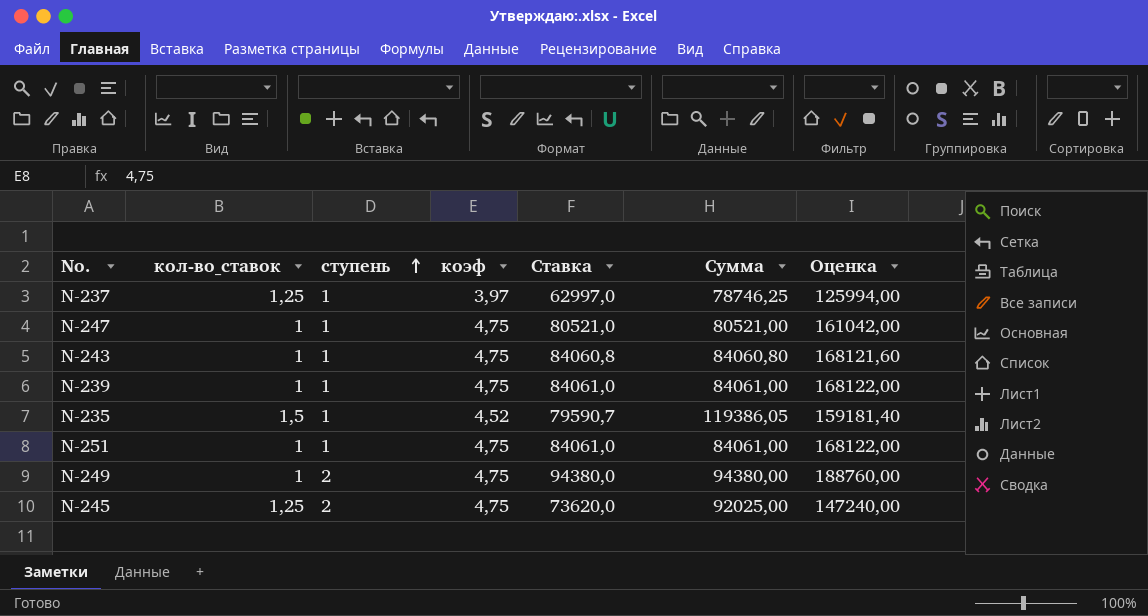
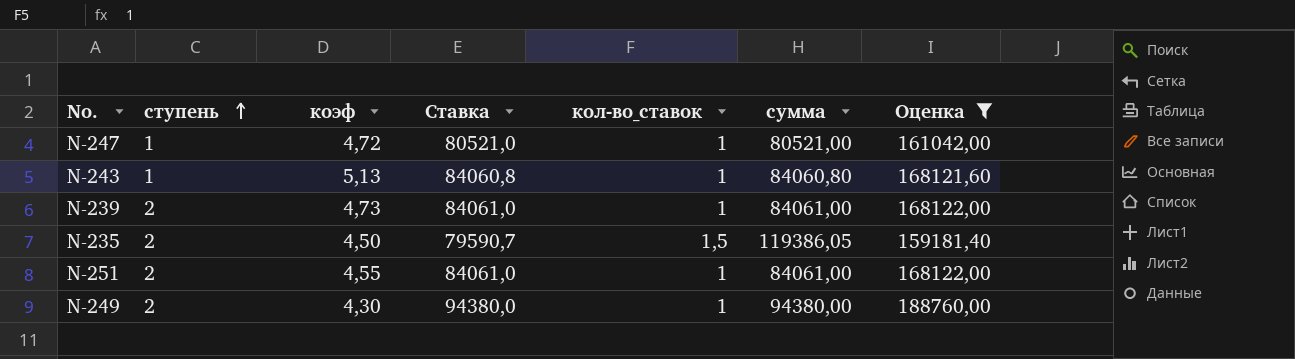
filter: none -> Оценка >= 159181,40
column кол-во_ставок | position: 2 -> 5
column name: Сумма -> сумма
N-247 | коэф: 4,75 -> 4,72
N-243 | коэф: 4,75 -> 5,13
N-239 | ступень: 1 -> 2
N-239 | коэф: 4,75 -> 4,73
N-235 | ступень: 1 -> 2
N-235 | коэф: 4,52 -> 4,50
N-251 | ступень: 1 -> 2
N-251 | коэф: 4,75 -> 4,55
N-249 | коэф: 4,75 -> 4,30

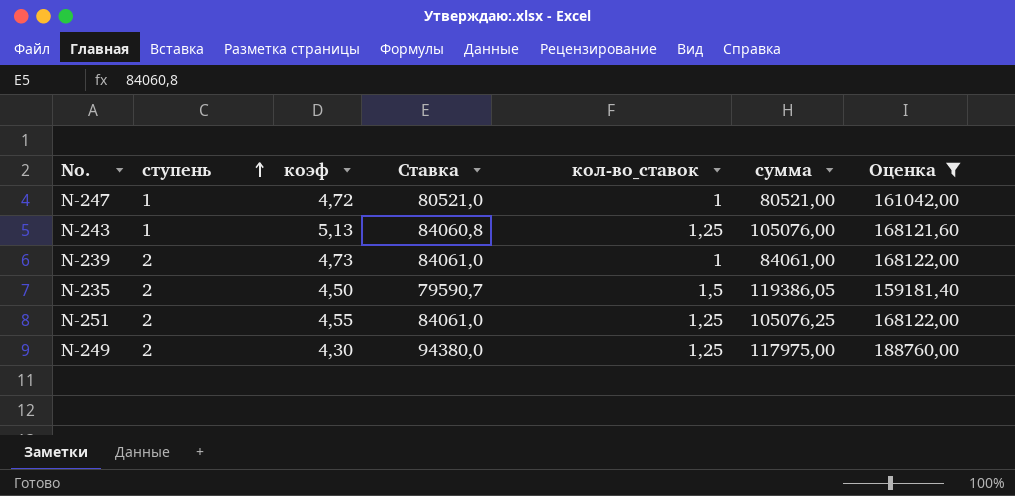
N-243 | кол-во_ставок: 1 -> 1,25
N-243 | сумма: 84060,80 -> 105076,00
N-251 | кол-во_ставок: 1 -> 1,25
N-251 | сумма: 84061,00 -> 105076,25
N-249 | кол-во_ставок: 1 -> 1,25
N-249 | сумма: 94380,00 -> 117975,00

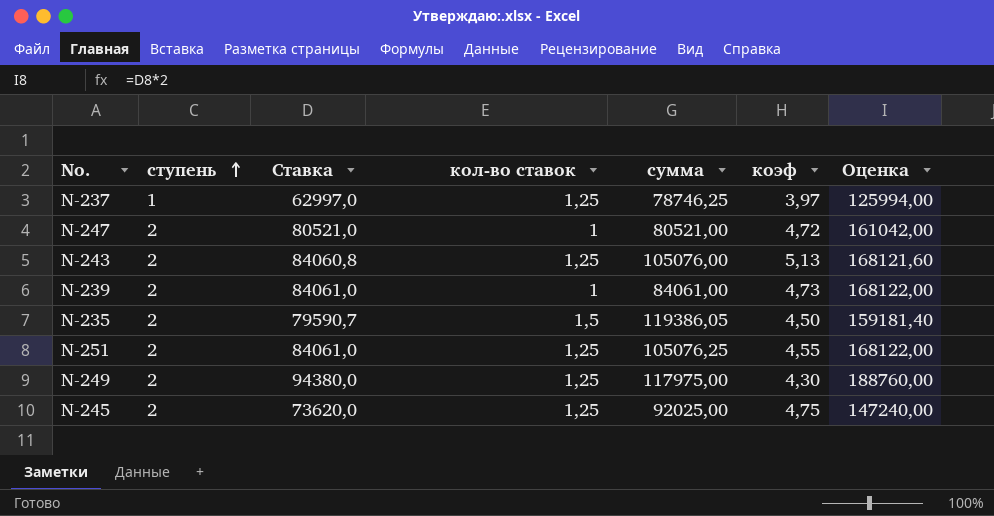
filter: Оценка >= 159181,40 -> none
column name: кол-во_ставок -> кол-во ставок
column коэф | position: 3 -> 6
N-247 | ступень: 1 -> 2
N-243 | ступень: 1 -> 2

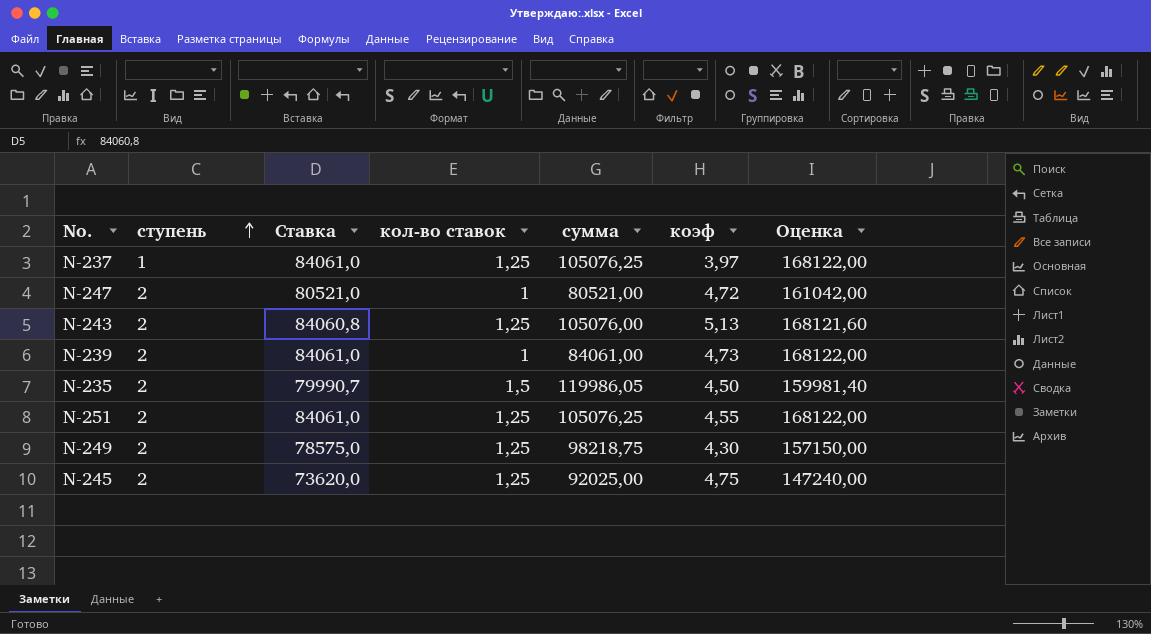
N-237 | Ставка: 62997,0 -> 84061,0
N-237 | сумма: 78746,25 -> 105076,25
N-237 | Оценка: 125994,00 -> 168122,00
N-235 | Ставка: 79590,7 -> 79990,7
N-235 | сумма: 119386,05 -> 119986,05
N-235 | Оценка: 159181,40 -> 159981,40
N-249 | Ставка: 94380,0 -> 78575,0
N-249 | сумма: 117975,00 -> 98218,75
N-249 | Оценка: 188760,00 -> 157150,00

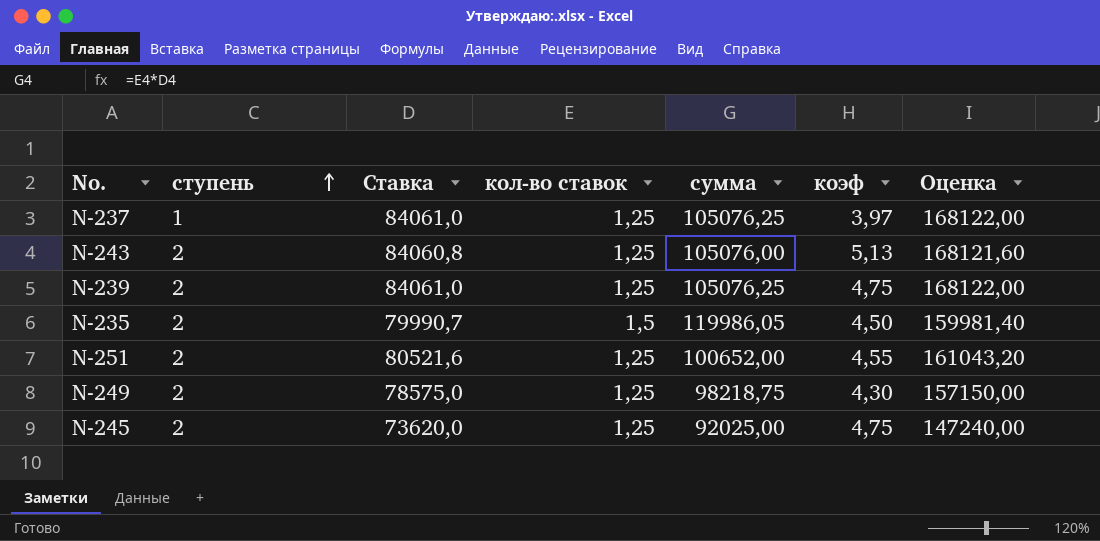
row N-247: 2 | 80521,0 | 1 | 80521,00 | 4,72 | 161042,00 -> none
N-239 | кол-во ставок: 1 -> 1,25
N-239 | сумма: 84061,00 -> 105076,25
N-239 | коэф: 4,73 -> 4,75
N-251 | Ставка: 84061,0 -> 80521,6
N-251 | сумма: 105076,25 -> 100652,00
N-251 | Оценка: 168122,00 -> 161043,20

